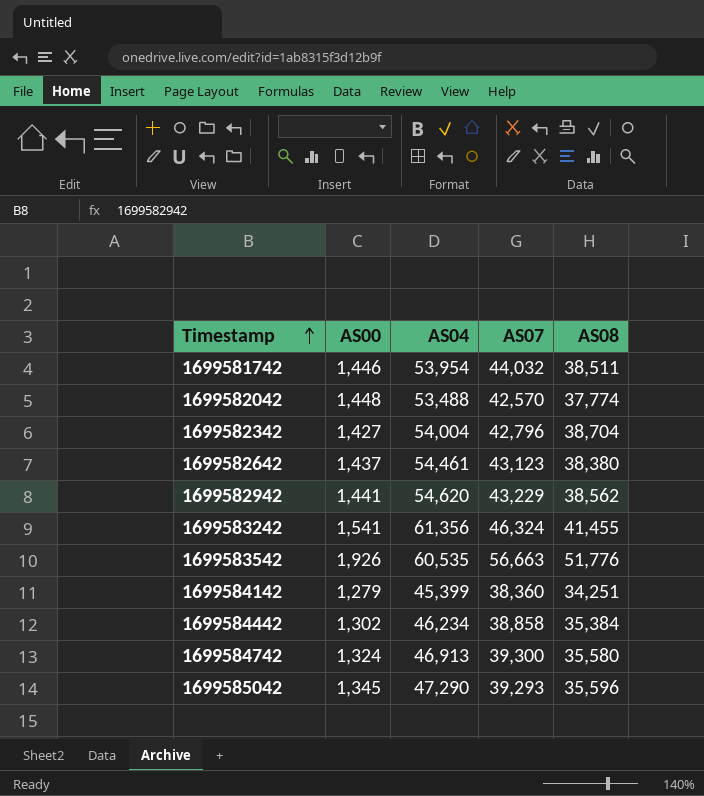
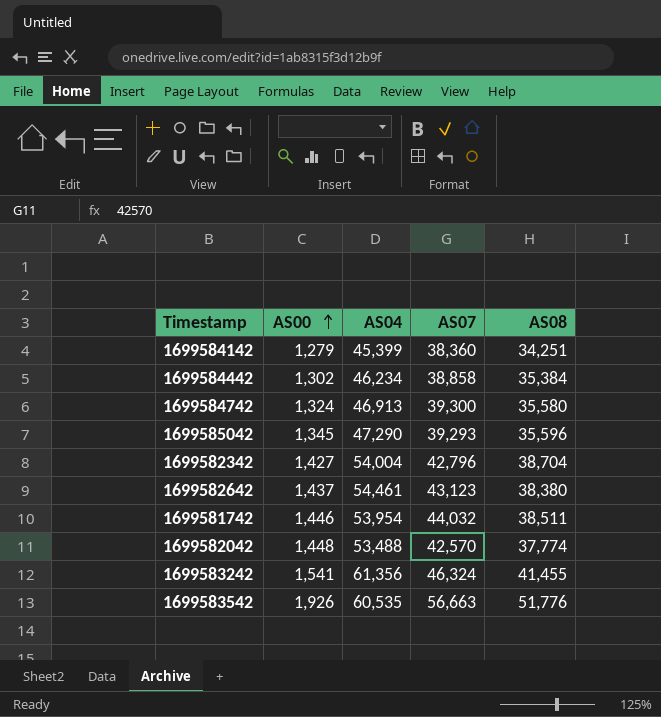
row order: Timestamp ascending -> AS00 ascending
row 1699582942: 1,441 | 54,620 | 43,229 | 38,562 -> none

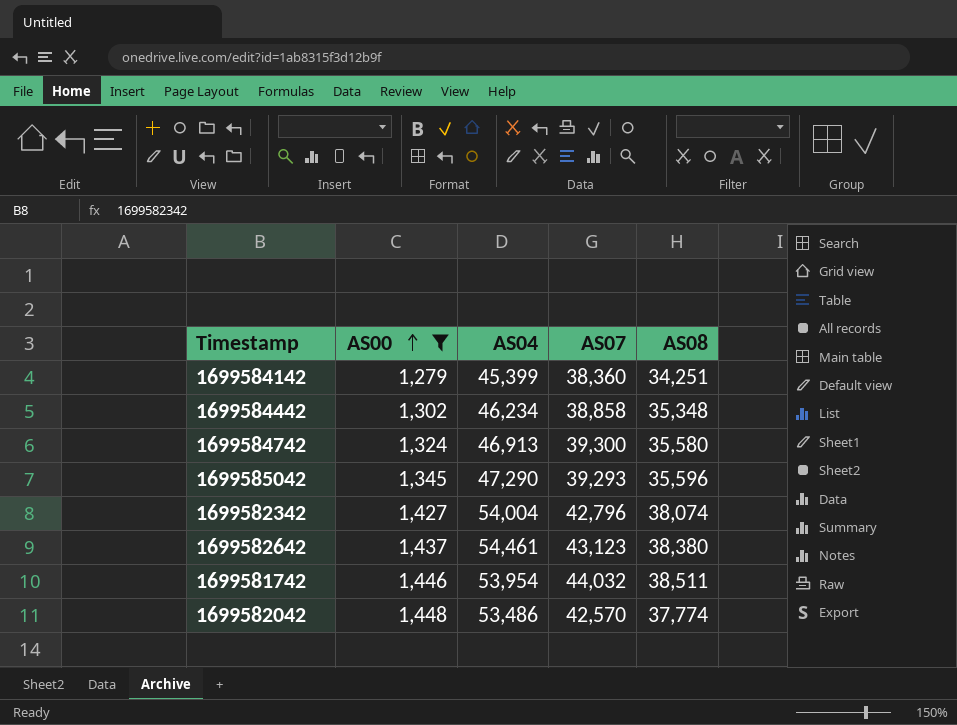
filter: none -> AS00 <= 1,448
1699584442 | AS08: 35,384 -> 35,348
1699582342 | AS08: 38,704 -> 38,074
1699582042 | AS04: 53,488 -> 53,486

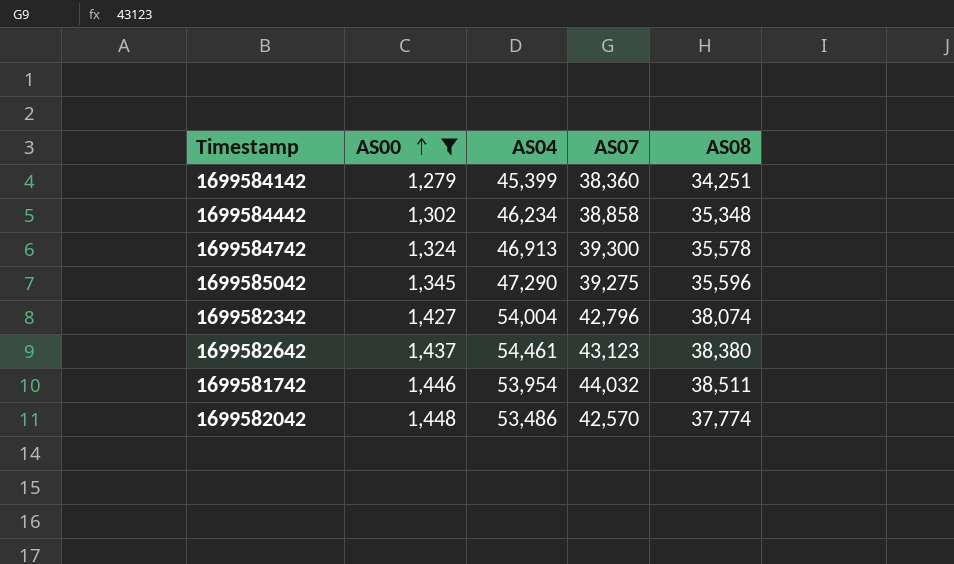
1699584742 | AS08: 35,580 -> 35,578
1699585042 | AS07: 39,293 -> 39,275

